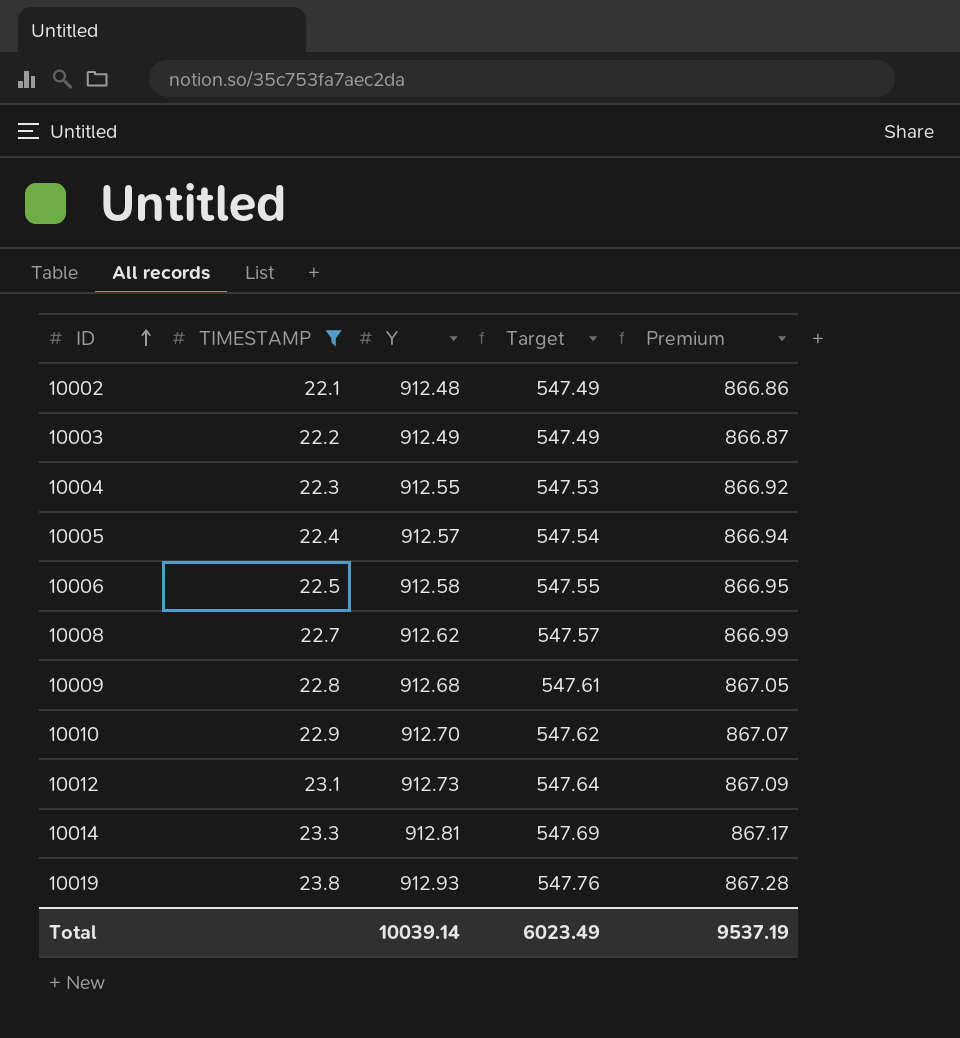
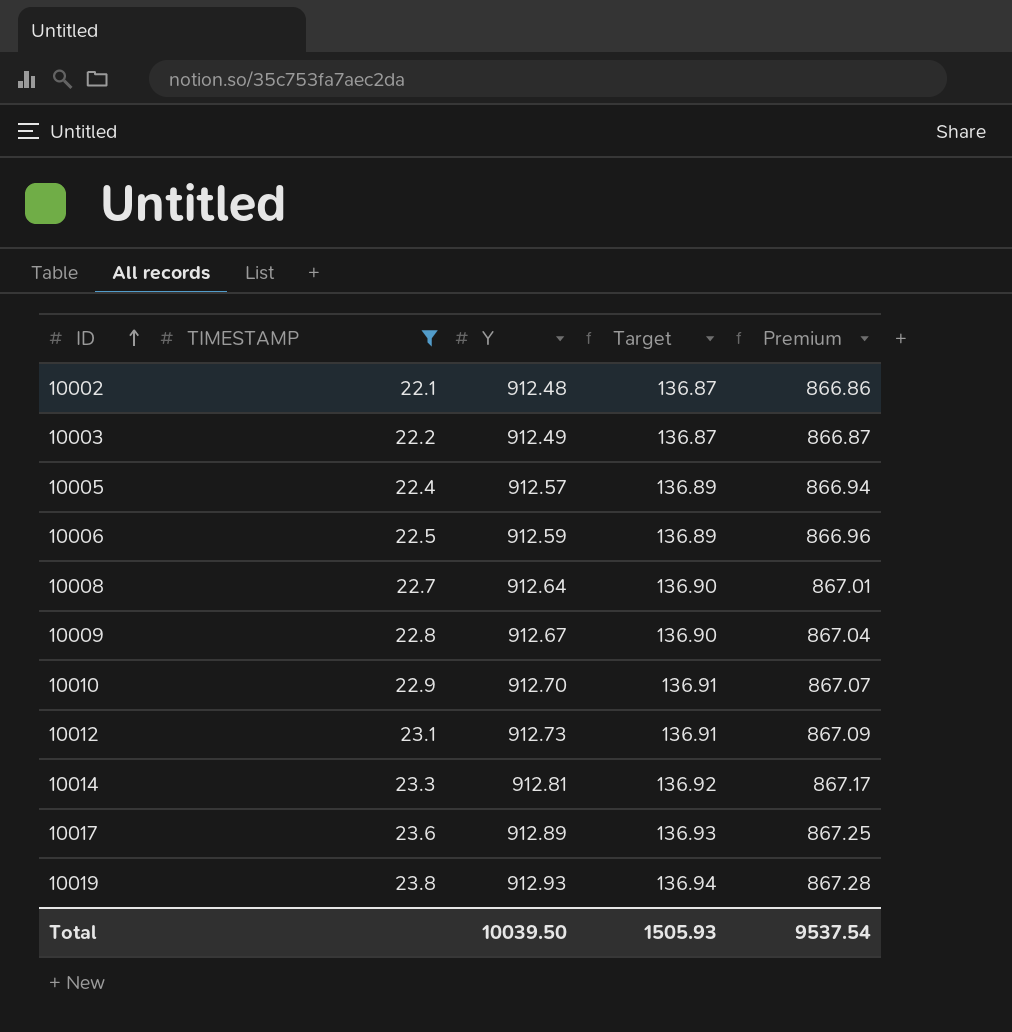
column Target | formula: [Y] * 0.6 -> [Y] * 0.15
row 10004: 22.3 | 912.55 | 547.53 | 866.92 -> none
10006 | Y: 912.58 -> 912.59
10006 | Premium: 866.95 -> 866.96
10008 | Y: 912.62 -> 912.64
10008 | Premium: 866.99 -> 867.01
10009 | Y: 912.68 -> 912.67
10009 | Premium: 867.05 -> 867.04
row 10017: none -> 23.6 | 912.89 | 136.93 | 867.25
Total | Y: 10039.14 -> 10039.50
Total | Target: 6023.49 -> 1505.93
Total | Premium: 9537.19 -> 9537.54

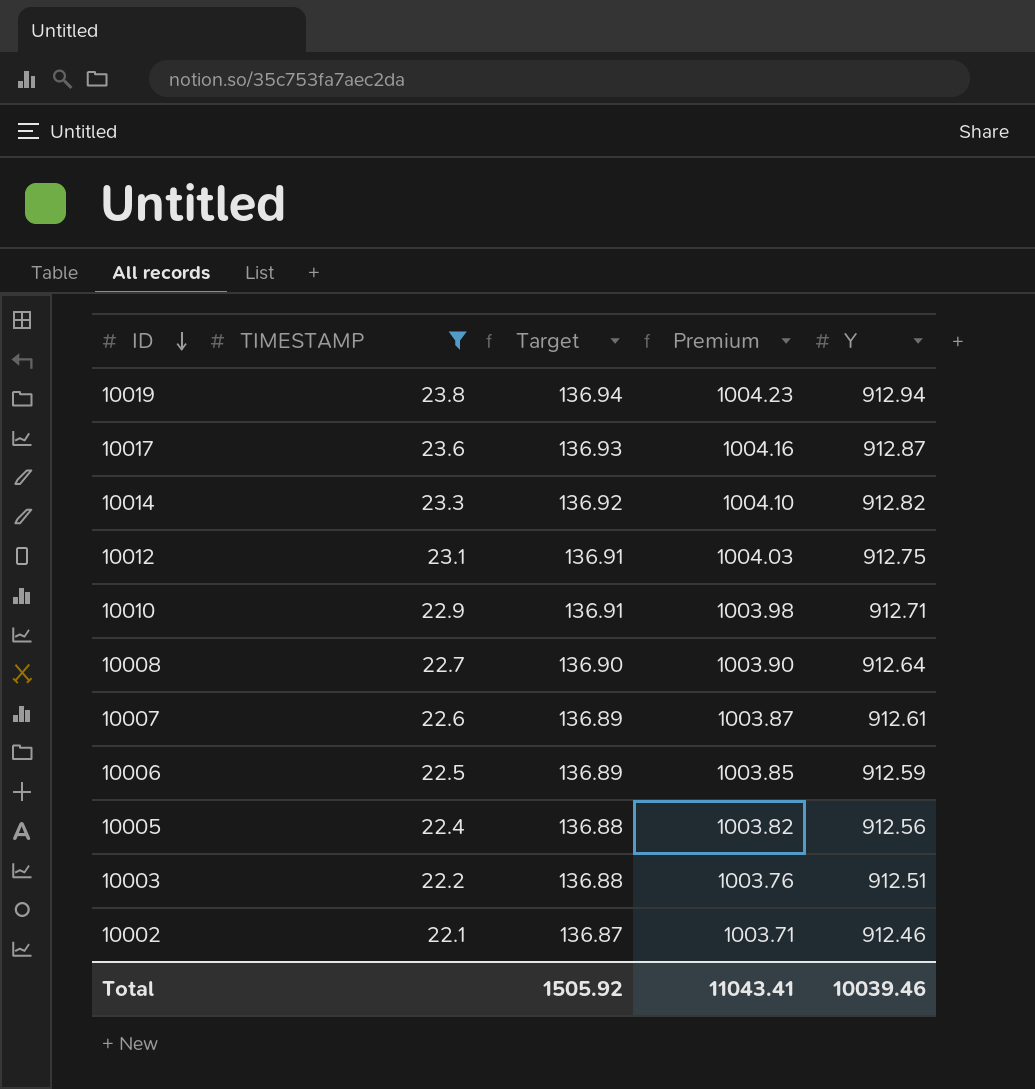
row order: ID ascending -> ID descending
column Premium | formula: [Y] * 0.95 -> [Y] * 1.1
column Y | position: 3 -> 5
row 10009: 22.8 | 912.67 | 136.90 | 867.04 -> none
10019 | Y: 912.93 -> 912.94
10017 | Y: 912.89 -> 912.87
10014 | Y: 912.81 -> 912.82
10012 | Y: 912.73 -> 912.75
10010 | Y: 912.70 -> 912.71
row 10007: none -> 22.6 | 136.89 | 1003.87 | 912.61
10005 | Target: 136.89 -> 136.88
10005 | Y: 912.57 -> 912.56
10003 | Target: 136.87 -> 136.88
10003 | Y: 912.49 -> 912.51
10002 | Y: 912.48 -> 912.46
Total | Target: 1505.93 -> 1505.92
Total | Premium: 9537.54 -> 11043.41
Total | Y: 10039.50 -> 10039.46

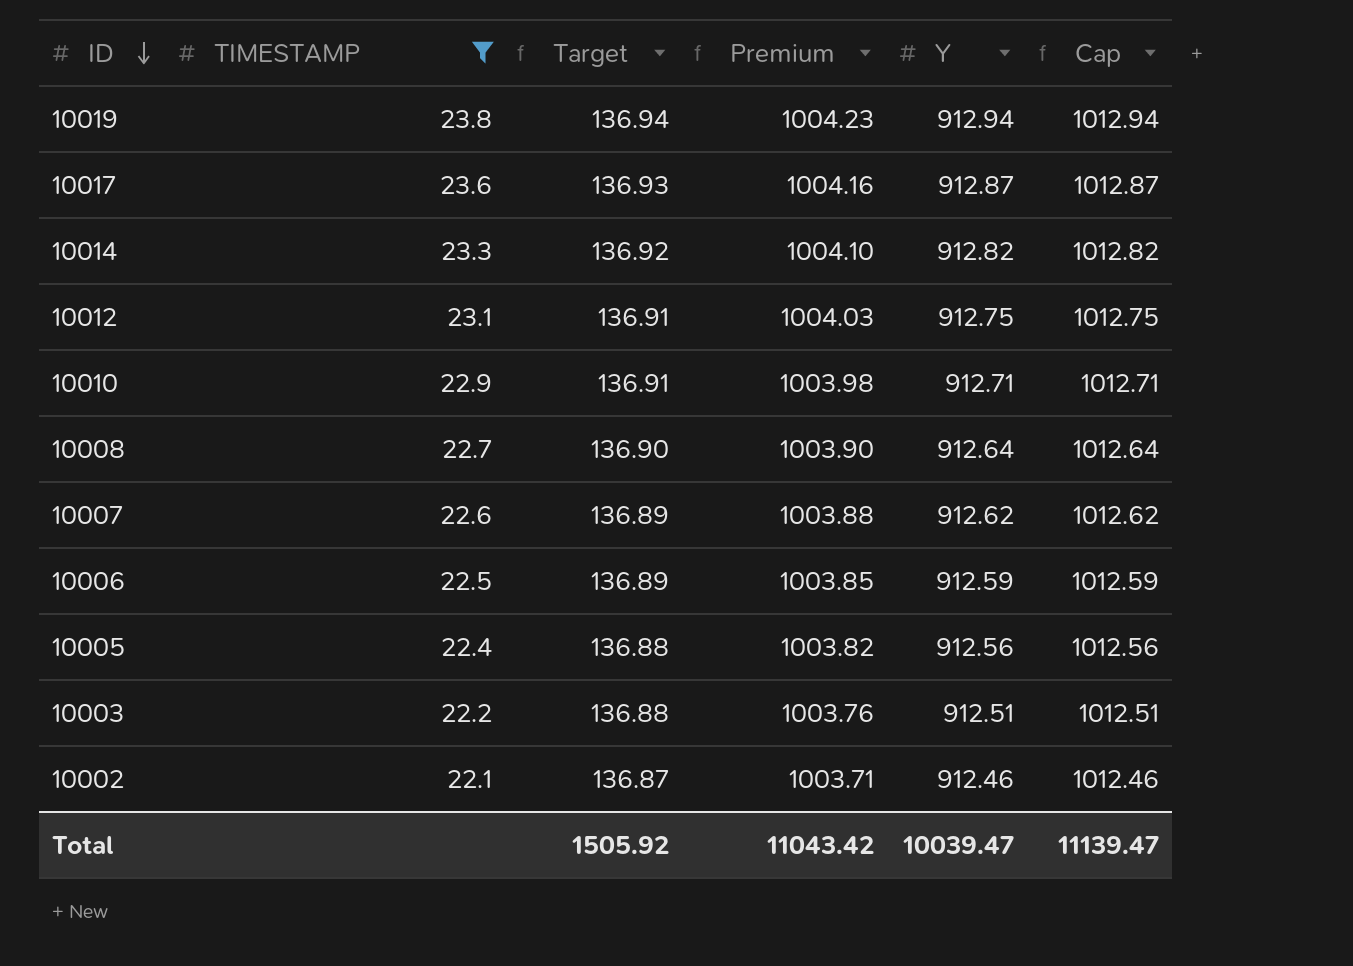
column Cap | formula: none -> [Y] + 100
10007 | Premium: 1003.87 -> 1003.88
10007 | Y: 912.61 -> 912.62
Total | Premium: 11043.41 -> 11043.42
Total | Y: 10039.46 -> 10039.47

